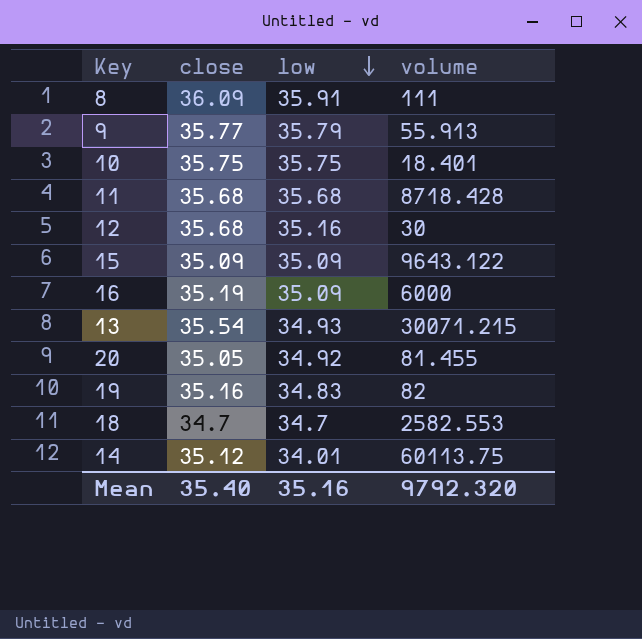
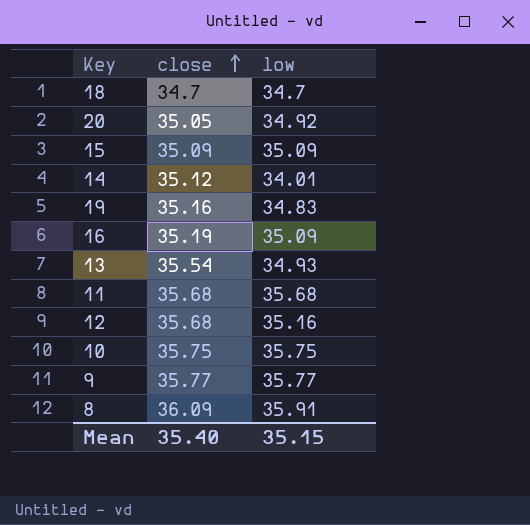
row order: low descending -> close ascending
column volume | position: 4 -> none
9 | low: 35.79 -> 35.77
Mean | low: 35.16 -> 35.15

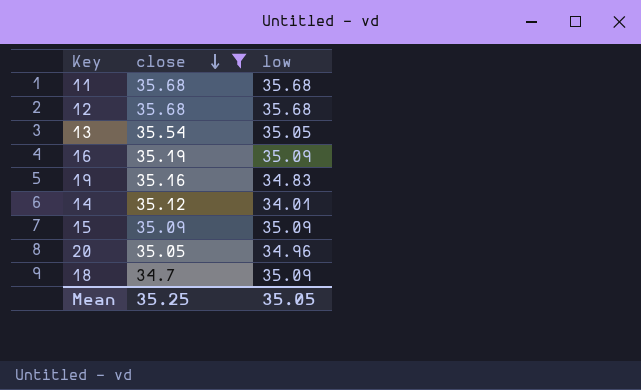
filter: none -> close <= 35.68
row order: close ascending -> close descending
12 | low: 35.16 -> 35.68
13 | low: 34.93 -> 35.05
20 | low: 34.92 -> 34.96
18 | low: 34.7 -> 35.09
Mean | close: 35.40 -> 35.25
Mean | low: 35.15 -> 35.05

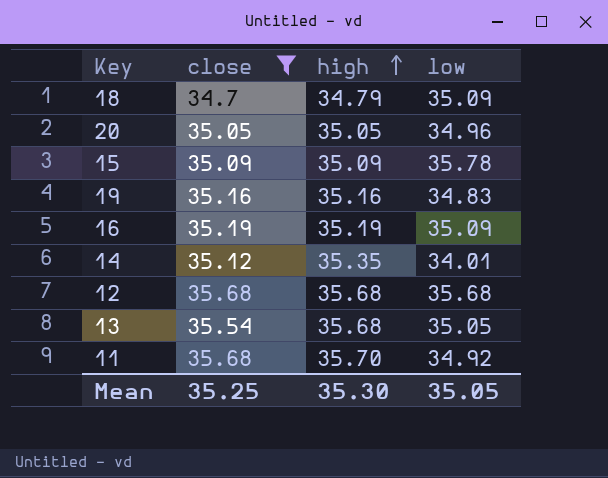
row order: close descending -> high ascending
column high | position: none -> 3
15 | low: 35.09 -> 35.78
11 | low: 35.68 -> 34.92

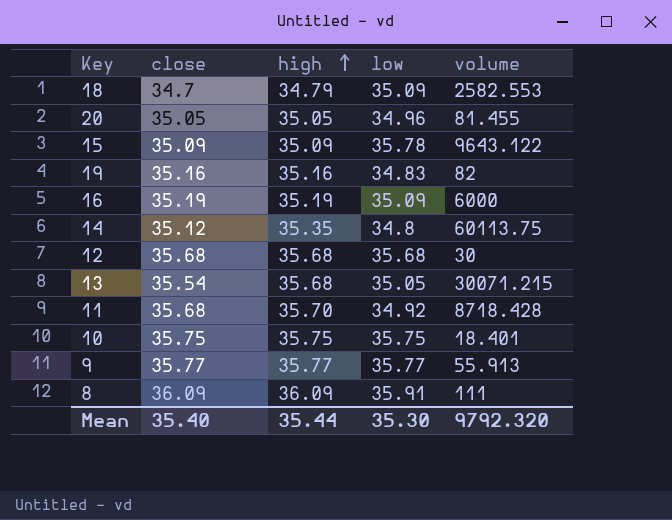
filter: close <= 35.68 -> none
column volume | position: none -> 5
14 | low: 34.01 -> 34.8
Mean | close: 35.25 -> 35.40
Mean | high: 35.30 -> 35.44
Mean | low: 35.05 -> 35.30

